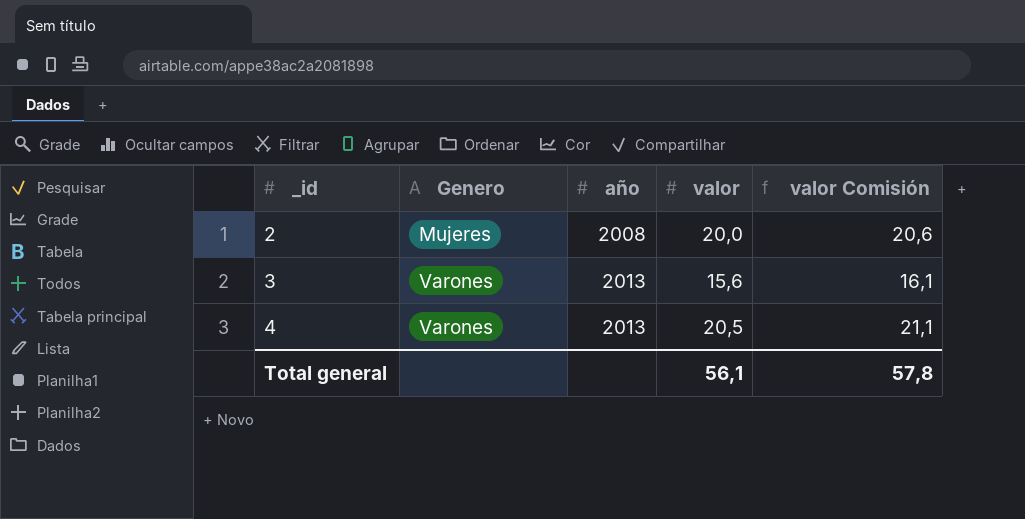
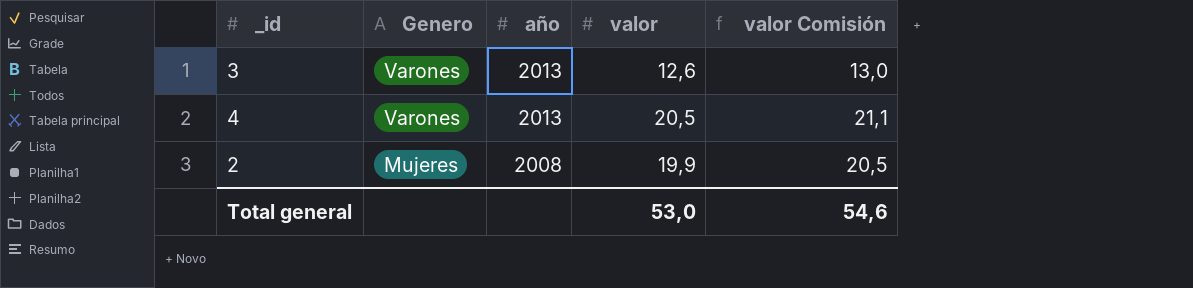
row order: _id ascending -> Genero descending
3 | valor: 15,6 -> 12,6
3 | valor Comisión: 16,1 -> 13,0
2 | valor: 20,0 -> 19,9
2 | valor Comisión: 20,6 -> 20,5
Total general | valor: 56,1 -> 53,0
Total general | valor Comisión: 57,8 -> 54,6

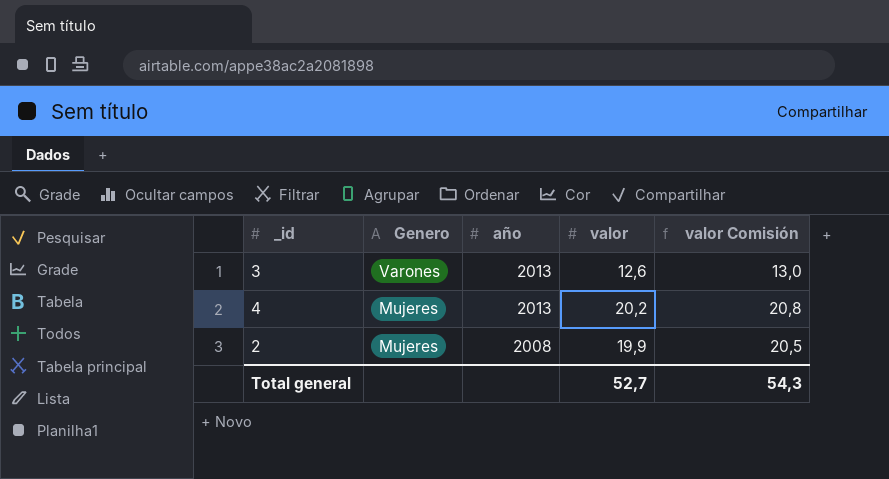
4 | Genero: Varones -> Mujeres
4 | valor: 20,5 -> 20,2
4 | valor Comisión: 21,1 -> 20,8
Total general | valor: 53,0 -> 52,7
Total general | valor Comisión: 54,6 -> 54,3

